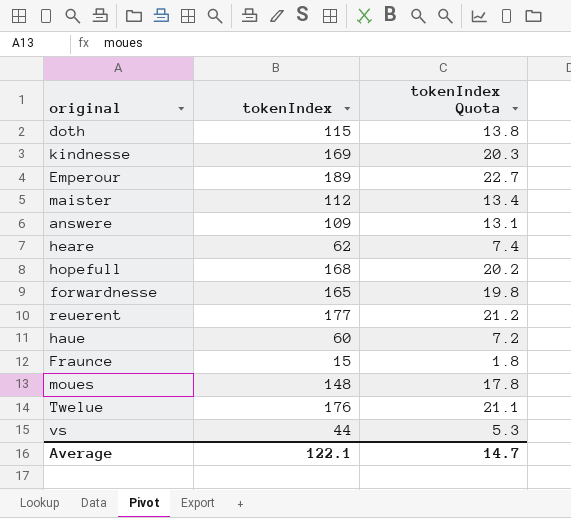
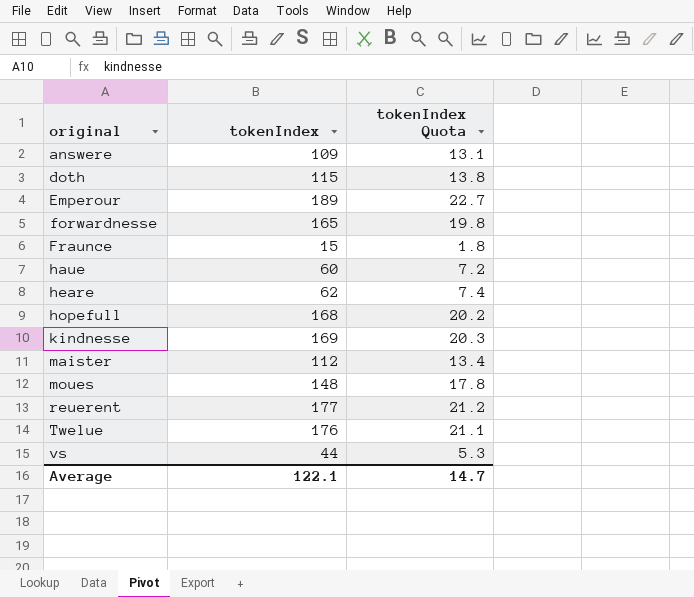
row order: none -> original ascending

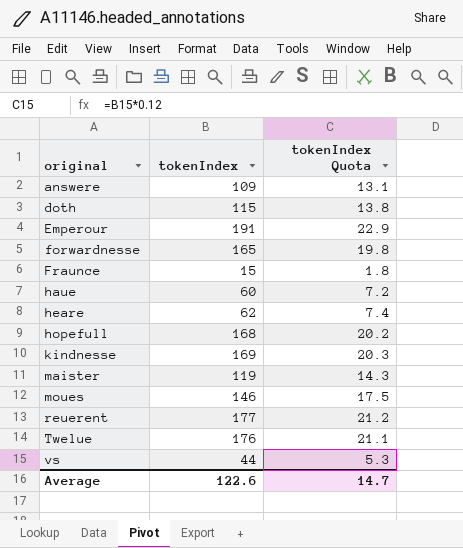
Emperour | tokenIndex: 189 -> 191
Emperour | tokenIndex Quota: 22.7 -> 22.9
maister | tokenIndex: 112 -> 119
maister | tokenIndex Quota: 13.4 -> 14.3
moues | tokenIndex: 148 -> 146
moues | tokenIndex Quota: 17.8 -> 17.5
Average | tokenIndex: 122.1 -> 122.6

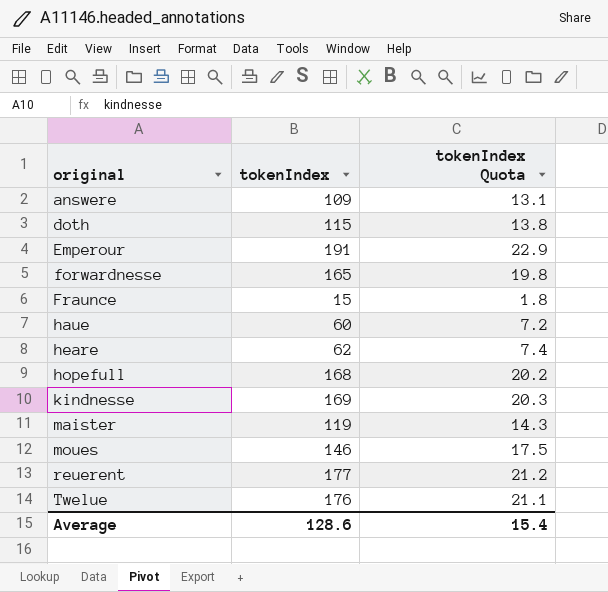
row vs: 44 | 5.3 -> none
Average | tokenIndex: 122.6 -> 128.6
Average | tokenIndex Quota: 14.7 -> 15.4

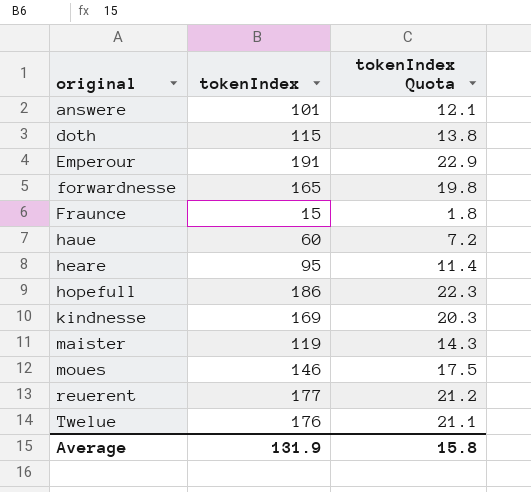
answere | tokenIndex: 109 -> 101
answere | tokenIndex Quota: 13.1 -> 12.1
heare | tokenIndex: 62 -> 95
heare | tokenIndex Quota: 7.4 -> 11.4
hopefull | tokenIndex: 168 -> 186
hopefull | tokenIndex Quota: 20.2 -> 22.3
Average | tokenIndex: 128.6 -> 131.9
Average | tokenIndex Quota: 15.4 -> 15.8

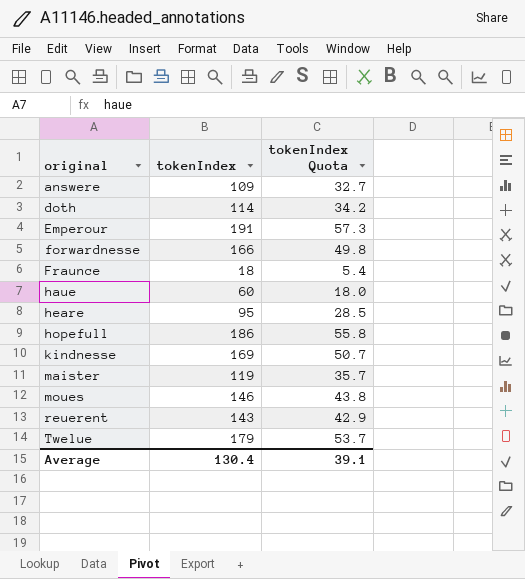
column tokenIndex Quota | formula: [tokenIndex] * 0.12 -> [tokenIndex] * 0.3
answere | tokenIndex: 101 -> 109
doth | tokenIndex: 115 -> 114
forwardnesse | tokenIndex: 165 -> 166
Fraunce | tokenIndex: 15 -> 18
reuerent | tokenIndex: 177 -> 143
Twelue | tokenIndex: 176 -> 179
Average | tokenIndex: 131.9 -> 130.4
Average | tokenIndex Quota: 15.8 -> 39.1

